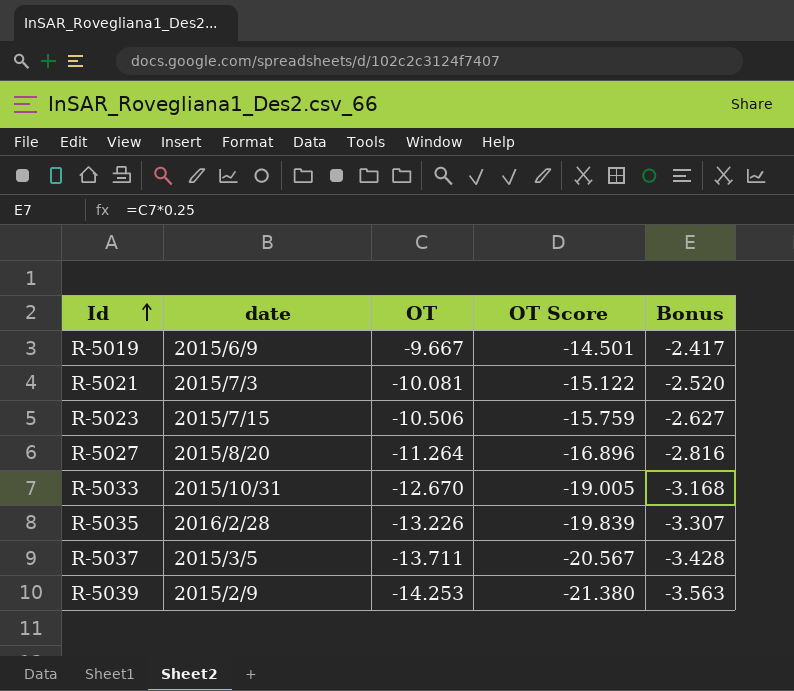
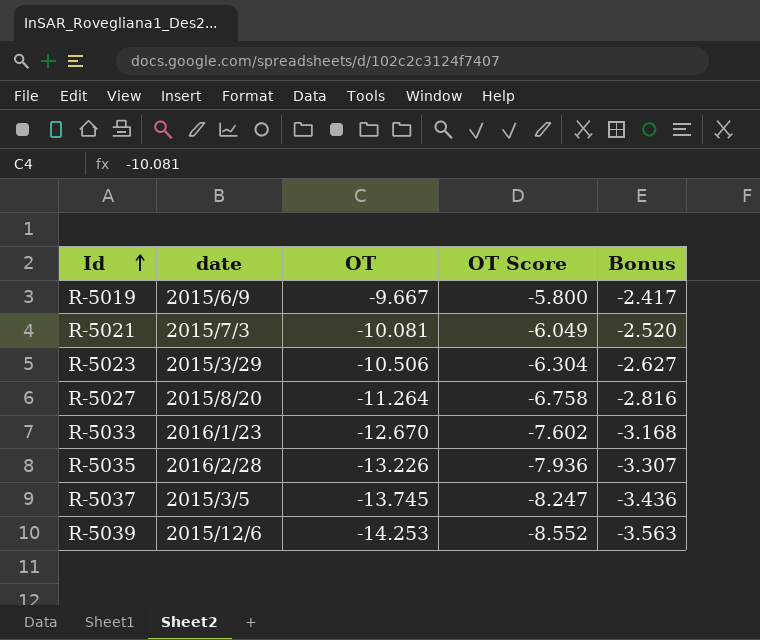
column OT Score | formula: [OT] * 1.5 -> [OT] * 0.6
R-5023 | date: 2015/7/15 -> 2015/3/29
R-5033 | date: 2015/10/31 -> 2016/1/23
R-5037 | OT: -13.711 -> -13.745
R-5037 | Bonus: -3.428 -> -3.436
R-5039 | date: 2015/2/9 -> 2015/12/6

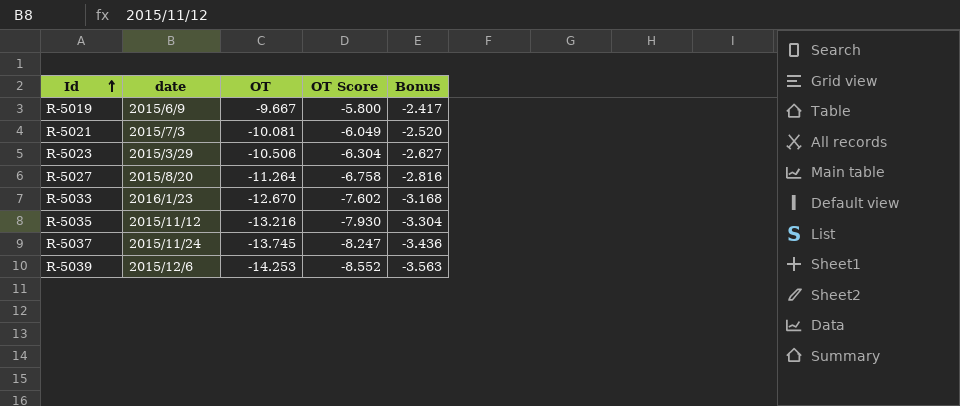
R-5035 | date: 2016/2/28 -> 2015/11/12
R-5035 | OT: -13.226 -> -13.216
R-5035 | OT Score: -7.936 -> -7.930
R-5035 | Bonus: -3.307 -> -3.304
R-5037 | date: 2015/3/5 -> 2015/11/24

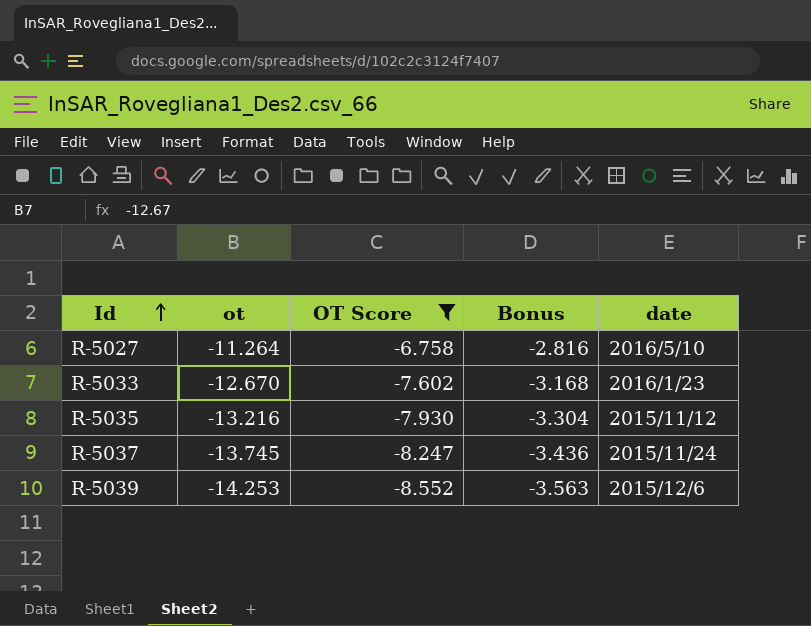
filter: none -> OT Score <= -6.758
column name: OT -> ot
column date | position: 2 -> 5
R-5027 | date: 2015/8/20 -> 2016/5/10

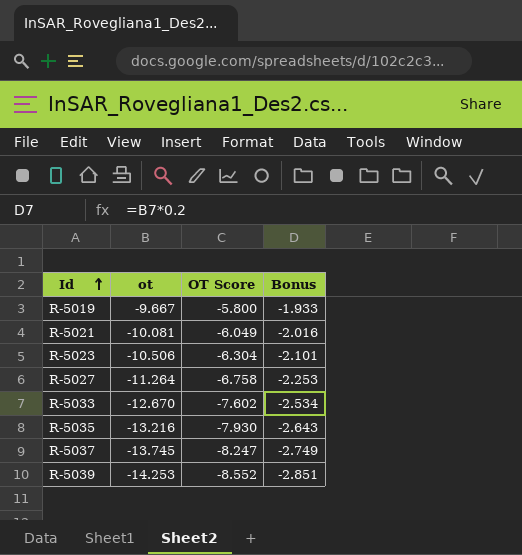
filter: OT Score <= -6.758 -> none
column date | position: 5 -> none
column Bonus | formula: [ot] * 0.25 -> [ot] * 0.2

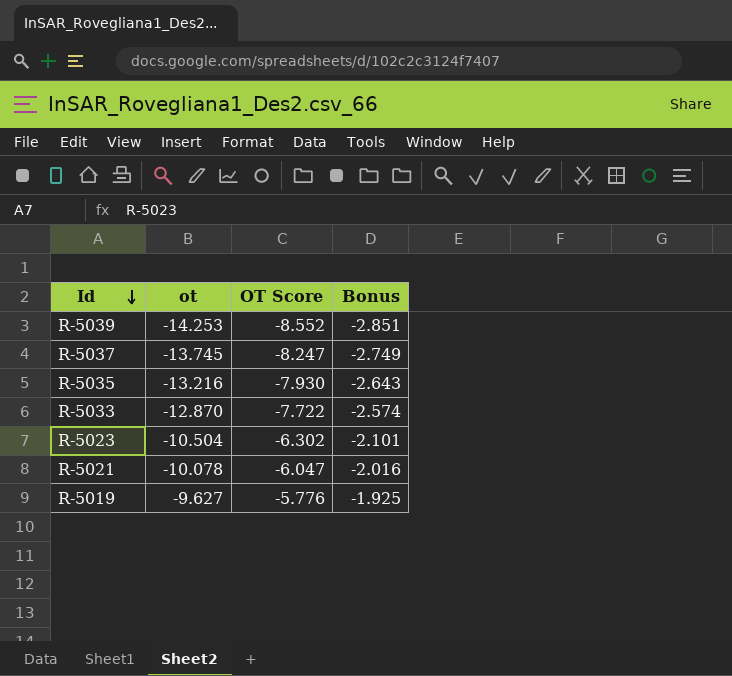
row order: Id ascending -> Id descending
row R-5027: -11.264 | -6.758 | -2.253 -> none
R-5033 | ot: -12.670 -> -12.870
R-5033 | OT Score: -7.602 -> -7.722
R-5033 | Bonus: -2.534 -> -2.574
R-5023 | ot: -10.506 -> -10.504
R-5023 | OT Score: -6.304 -> -6.302
R-5021 | ot: -10.081 -> -10.078
R-5021 | OT Score: -6.049 -> -6.047
R-5019 | ot: -9.667 -> -9.627
R-5019 | OT Score: -5.800 -> -5.776
R-5019 | Bonus: -1.933 -> -1.925

